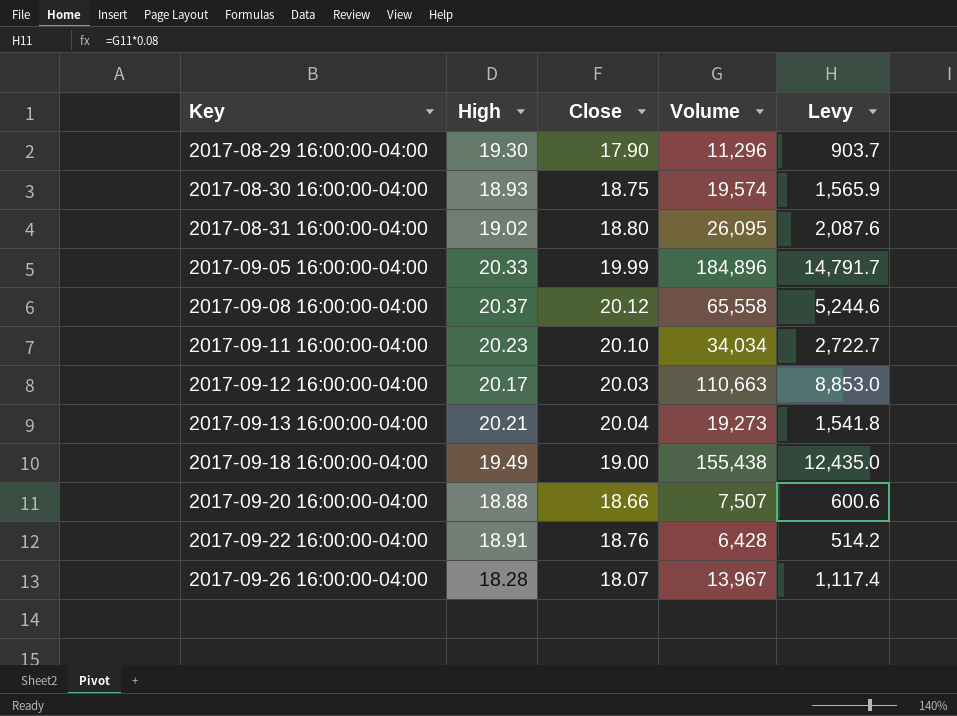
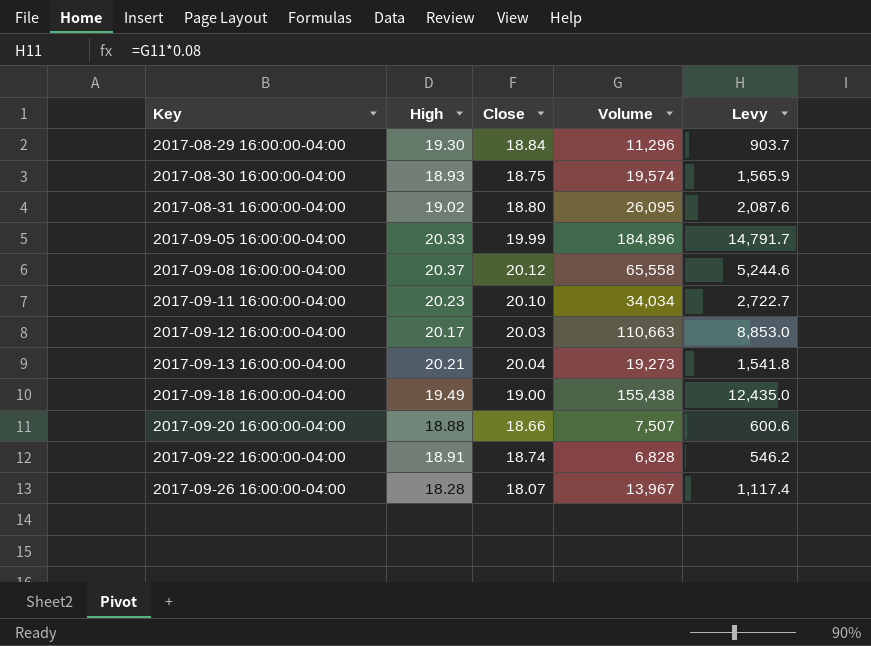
2017-08-29 16:00:00-04:00 | Close: 17.90 -> 18.84
2017-09-22 16:00:00-04:00 | Close: 18.76 -> 18.74
2017-09-22 16:00:00-04:00 | Volume: 6,428 -> 6,828
2017-09-22 16:00:00-04:00 | Levy: 514.2 -> 546.2

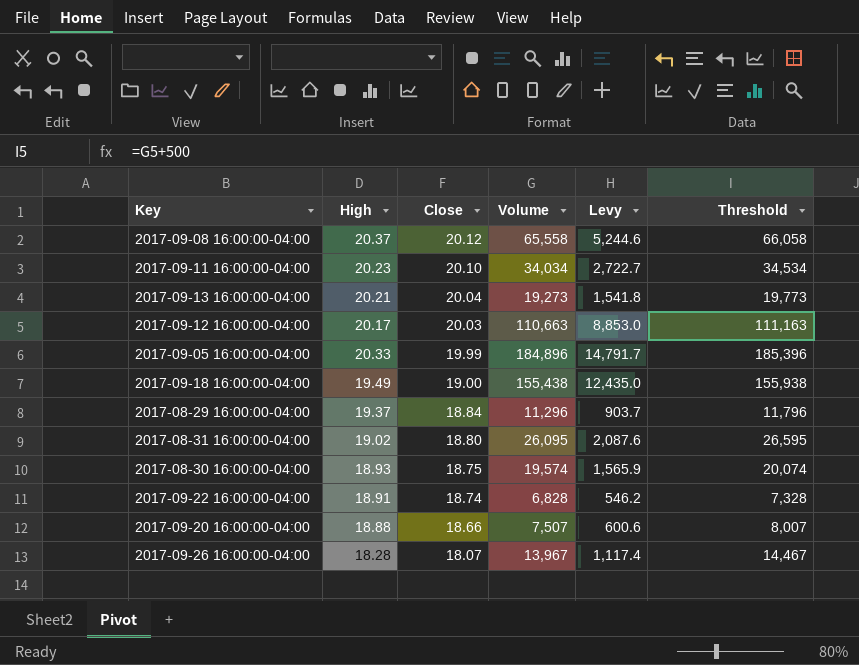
row order: Key ascending -> Close descending
column Threshold | formula: none -> [Volume] + 500
2017-08-29 16:00:00-04:00 | High: 19.30 -> 19.37

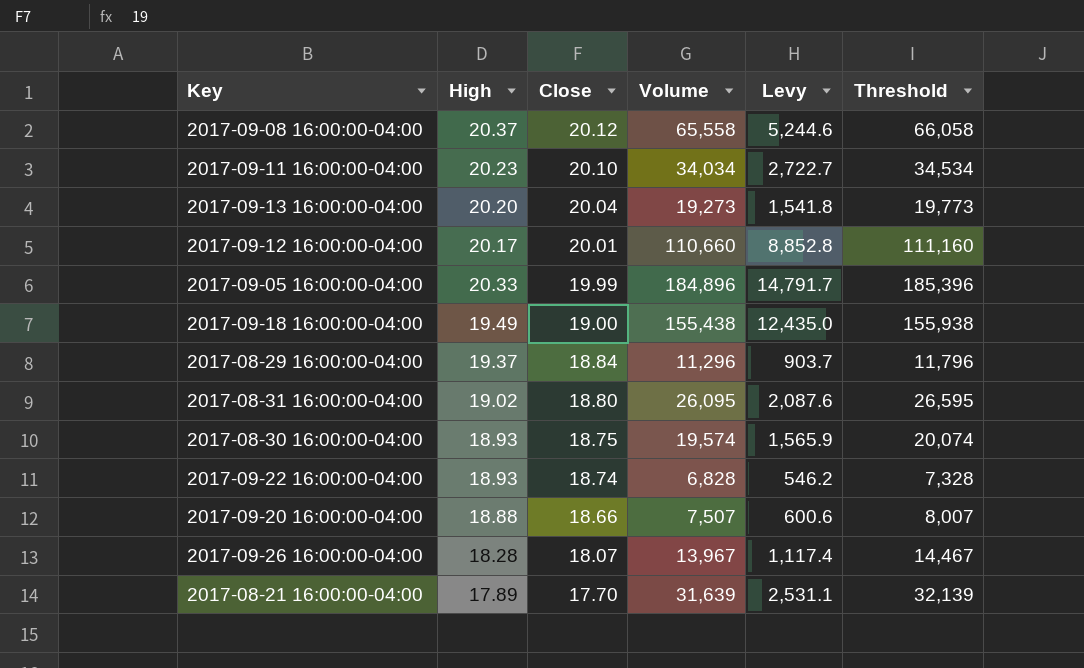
2017-09-13 16:00:00-04:00 | High: 20.21 -> 20.20
2017-09-12 16:00:00-04:00 | Close: 20.03 -> 20.01
2017-09-12 16:00:00-04:00 | Volume: 110,663 -> 110,660
2017-09-12 16:00:00-04:00 | Levy: 8,853.0 -> 8,852.8
2017-09-12 16:00:00-04:00 | Threshold: 111,163 -> 111,160
2017-09-22 16:00:00-04:00 | High: 18.91 -> 18.93
row 2017-08-21 16:00:00-04:00: none -> 17.89 | 17.70 | 31,639 | 2,531.1 | 32,139

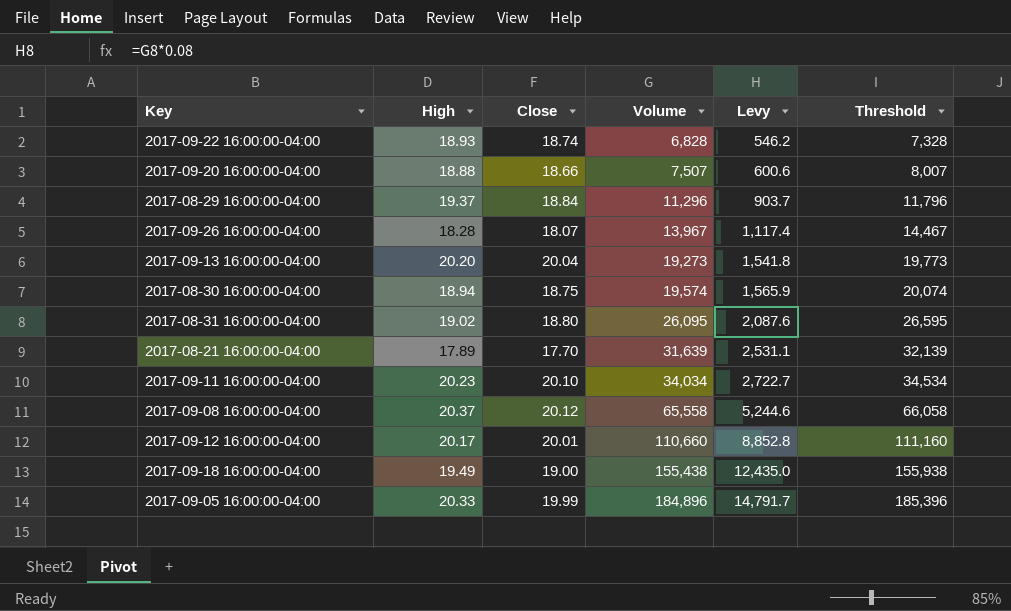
row order: Close descending -> Volume ascending
2017-08-30 16:00:00-04:00 | High: 18.93 -> 18.94

